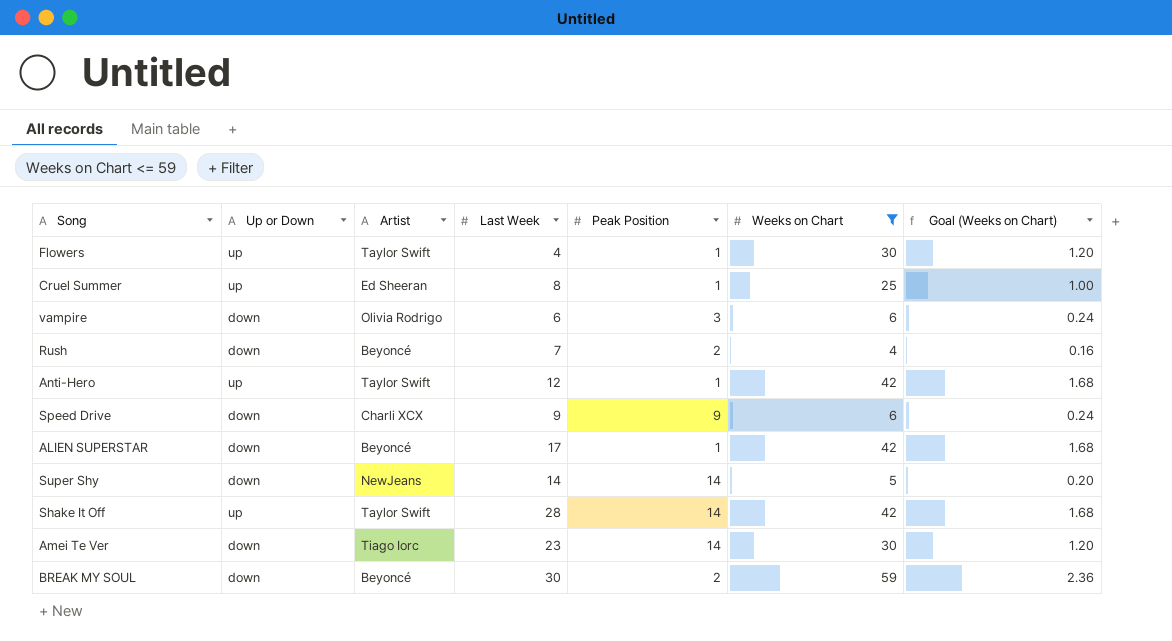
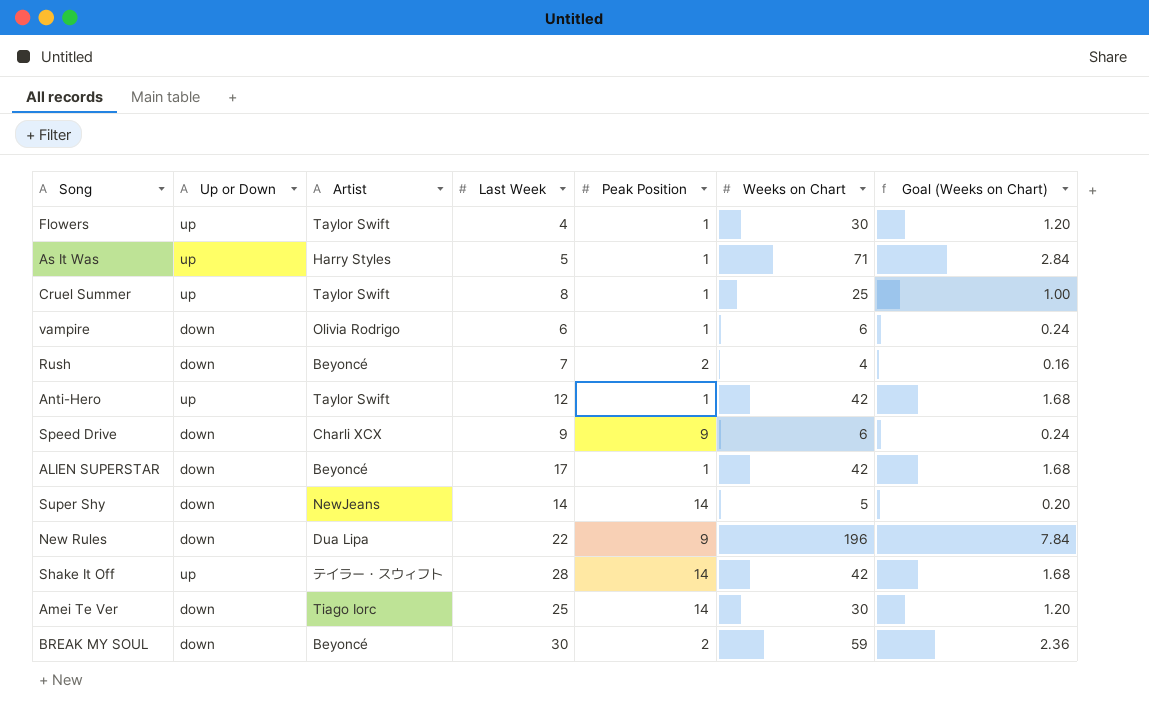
filter: Weeks on Chart <= 59 -> none
Cruel Summer | Artist: Ed Sheeran -> Taylor Swift
vampire | Peak Position: 3 -> 1
Shake It Off | Artist: Taylor Swift -> テイラー・スウィフト
Amei Te Ver | Last Week: 23 -> 25

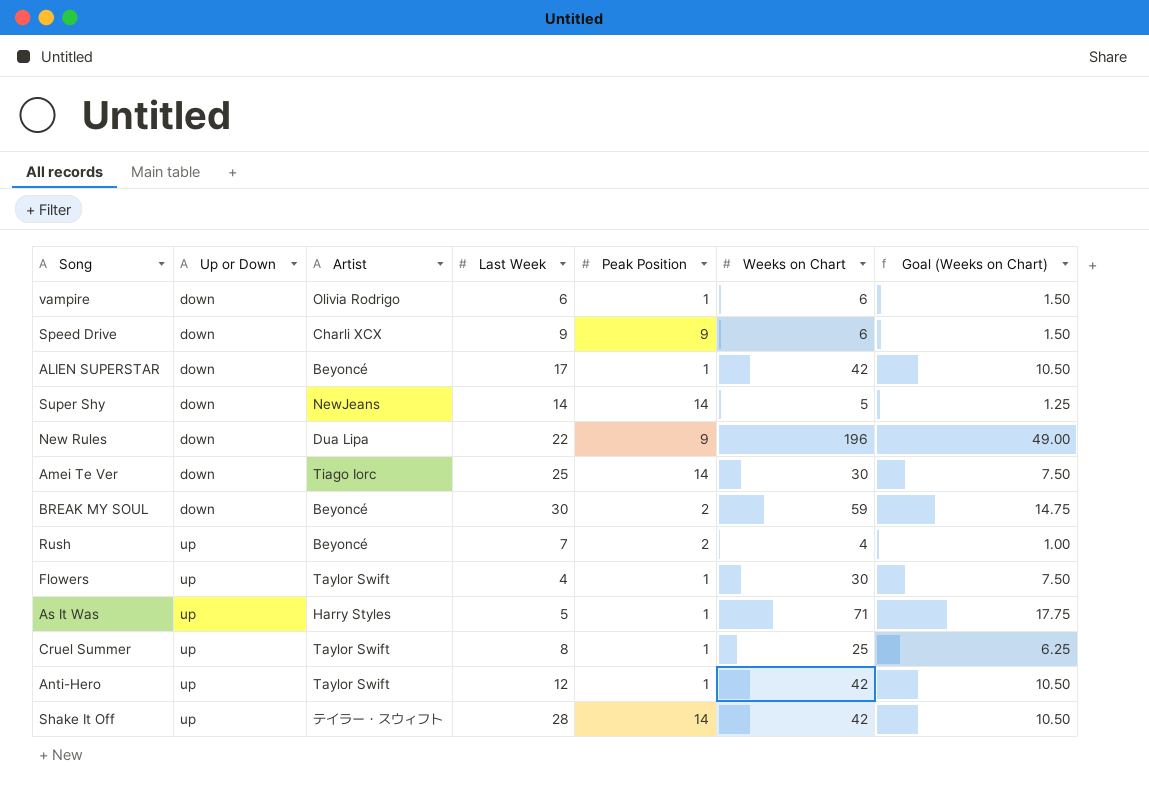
row order: none -> Up or Down ascending
column Goal (Weeks on Chart) | formula: [Weeks on Chart] * 0.04 -> [Weeks on Chart] * 0.25
Rush | Up or Down: down -> up

